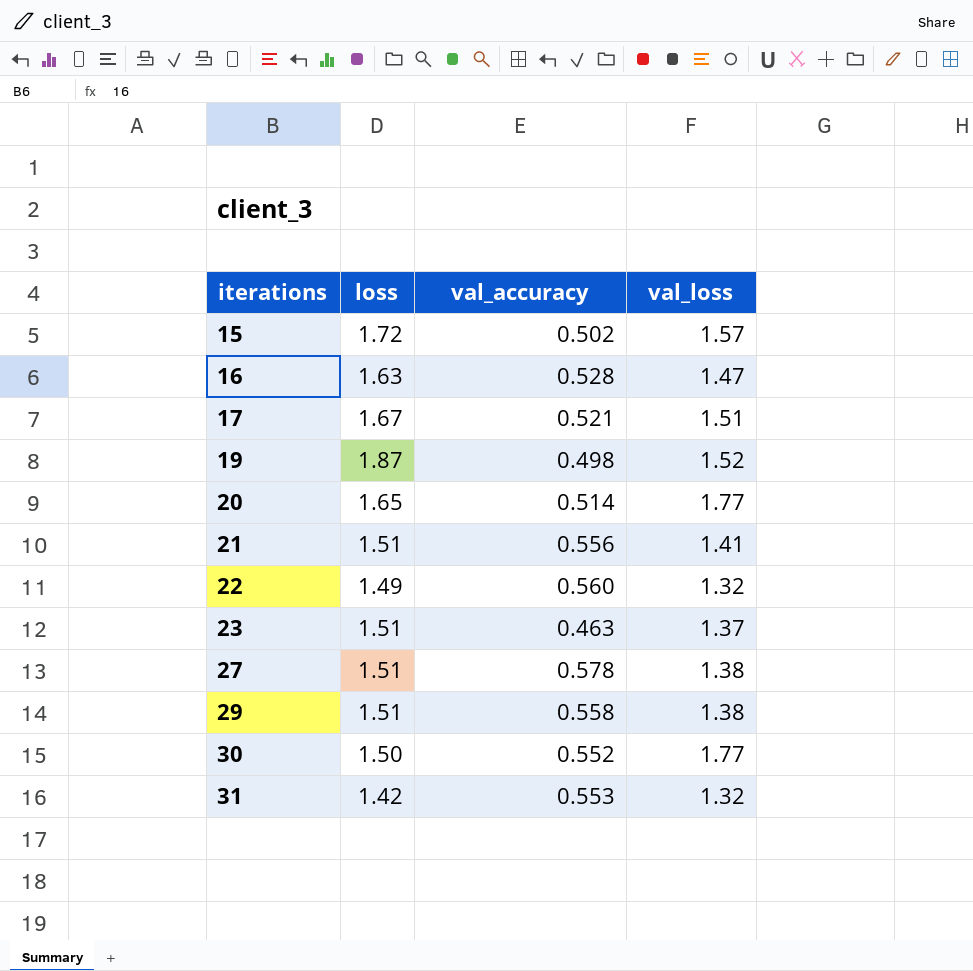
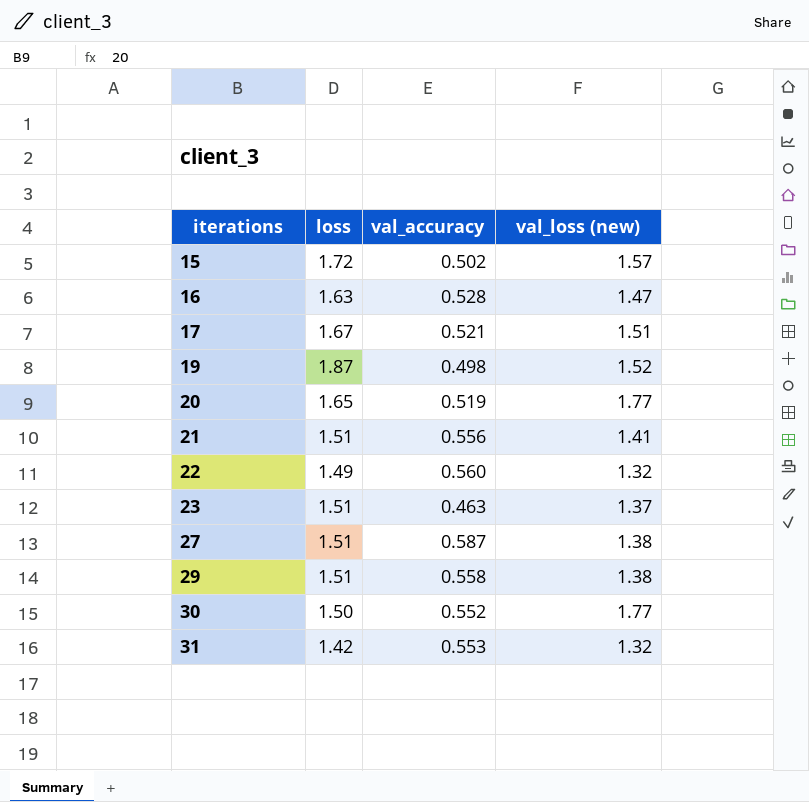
column name: val_loss -> val_loss (new)
20 | val_accuracy: 0.514 -> 0.519
27 | val_accuracy: 0.578 -> 0.587

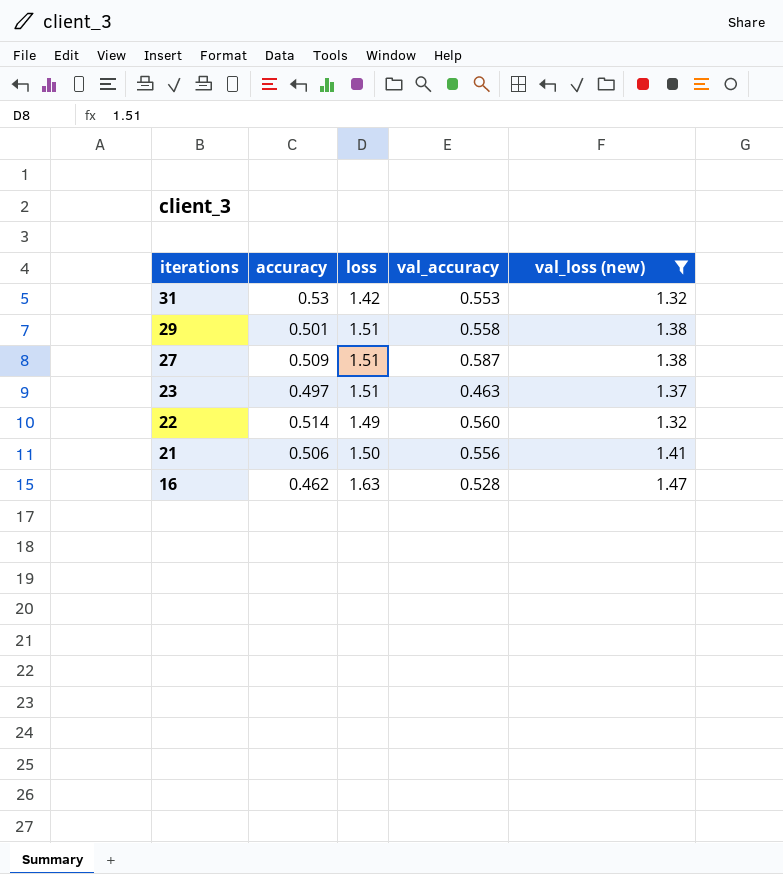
filter: none -> val_loss (new) <= 1.47
row order: iterations ascending -> iterations descending
column accuracy | position: none -> 2
21 | loss: 1.51 -> 1.50

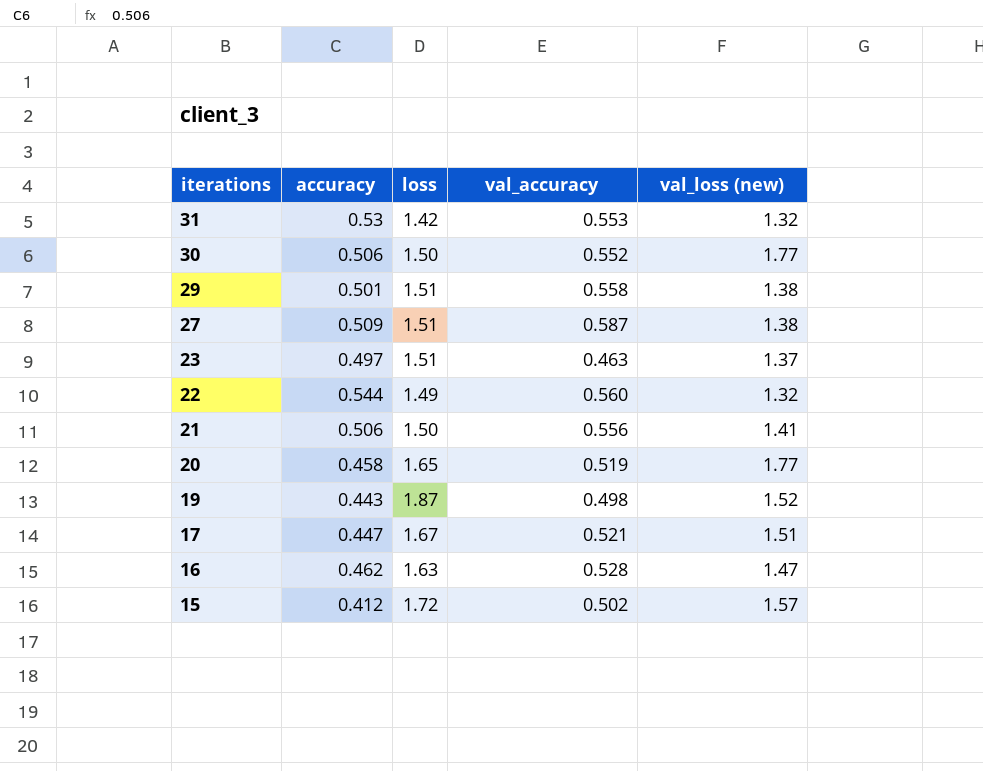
filter: val_loss (new) <= 1.47 -> none
22 | accuracy: 0.514 -> 0.544

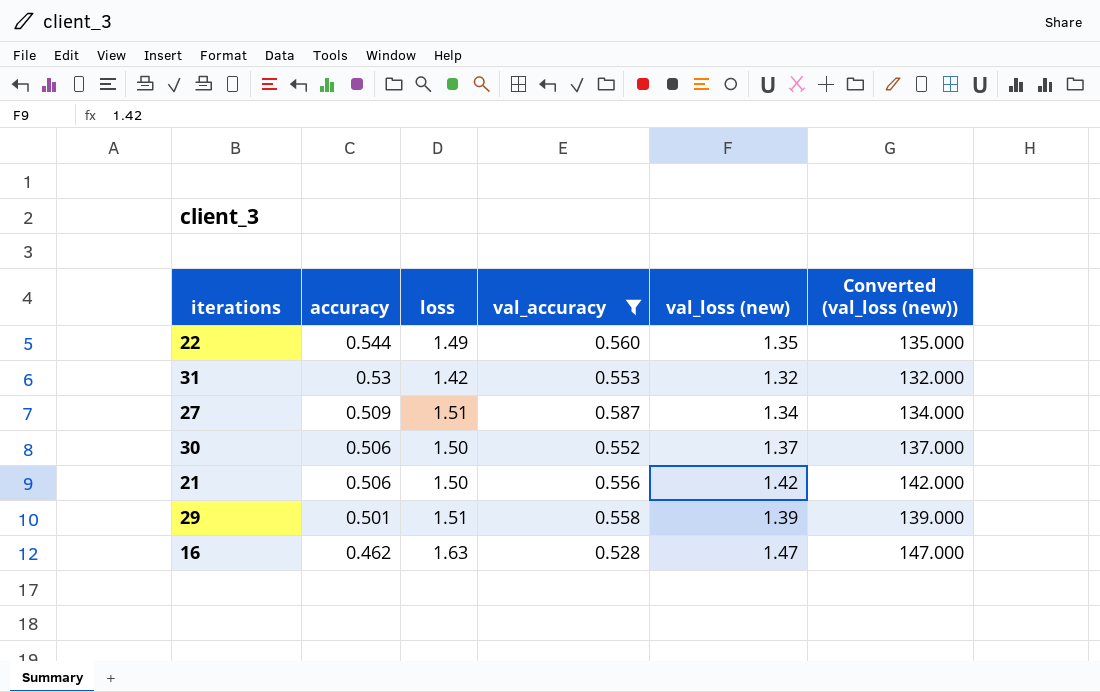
filter: none -> val_accuracy >= 0.528
row order: iterations descending -> accuracy descending
column Converted (val_loss (new)) | formula: none -> [val_loss (new)] * 100
22 | val_loss (new): 1.32 -> 1.35
27 | val_loss (new): 1.38 -> 1.34
30 | val_loss (new): 1.77 -> 1.37
21 | val_loss (new): 1.41 -> 1.42
29 | val_loss (new): 1.38 -> 1.39

